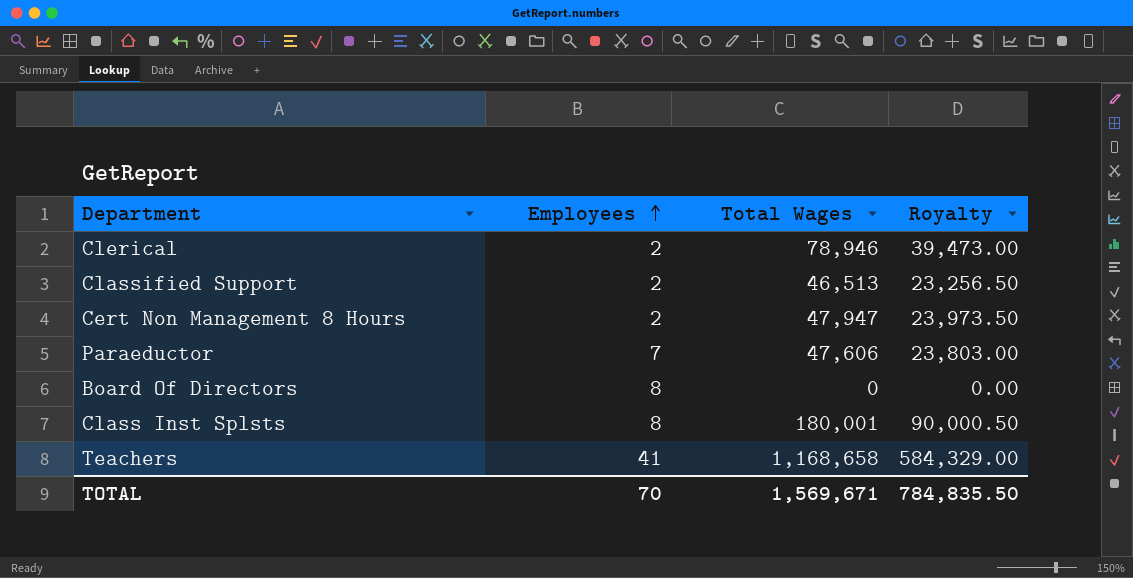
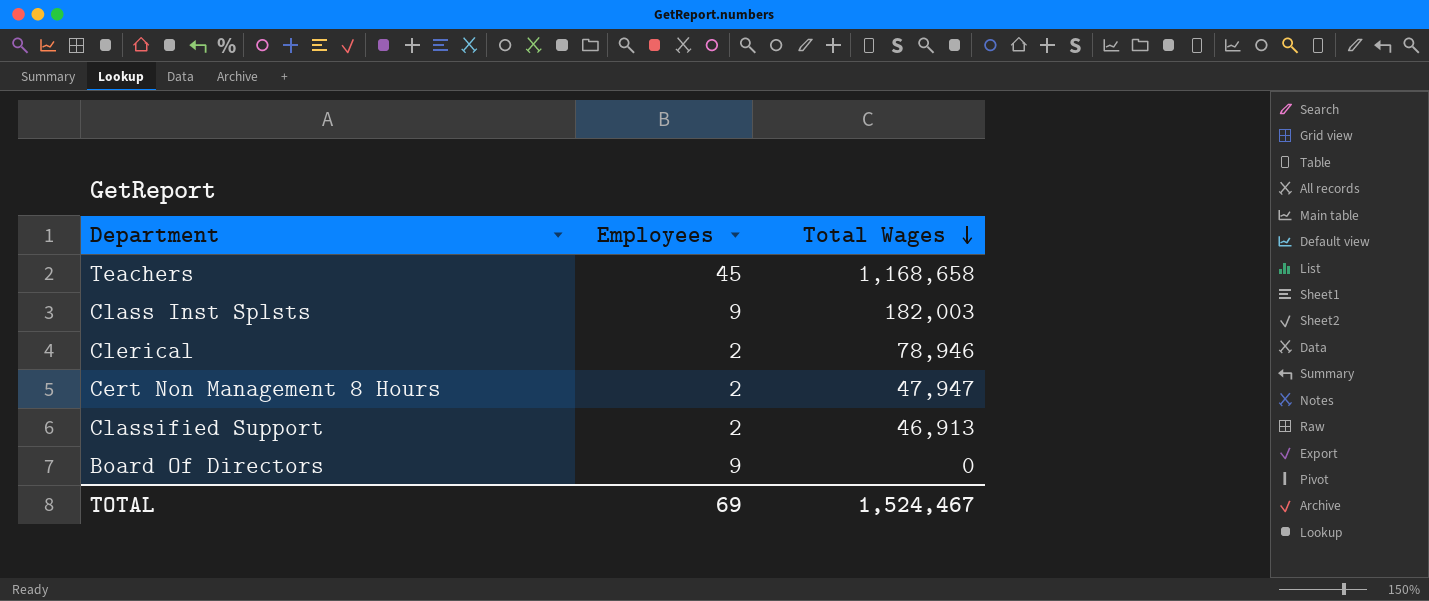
row order: Employees ascending -> Total Wages descending
column Royalty | formula: [Total Wages] * 0.5 -> none
row Paraeductor: 7 | 47,606 | 23,803.00 -> none
Teachers | Employees: 41 -> 45
Class Inst Splsts | Employees: 8 -> 9
Class Inst Splsts | Total Wages: 180,001 -> 182,003
Classified Support | Total Wages: 46,513 -> 46,913
Board Of Directors | Employees: 8 -> 9
TOTAL | Employees: 70 -> 69
TOTAL | Total Wages: 1,569,671 -> 1,524,467

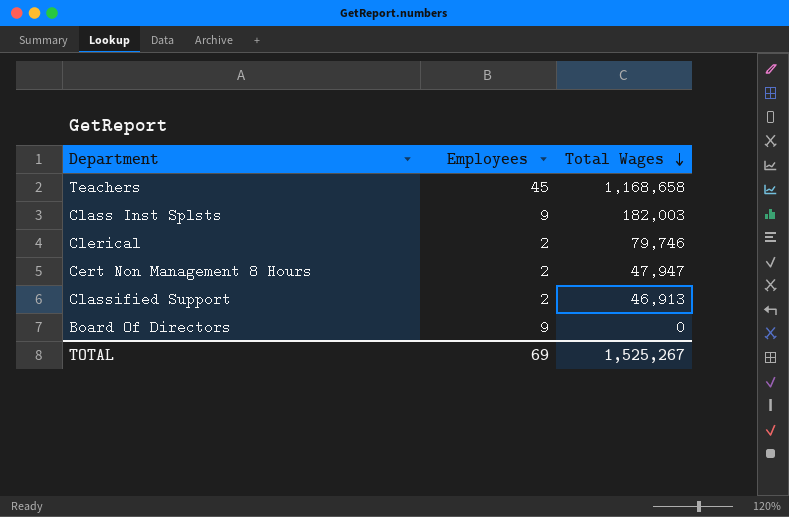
Clerical | Total Wages: 78,946 -> 79,746
TOTAL | Total Wages: 1,524,467 -> 1,525,267

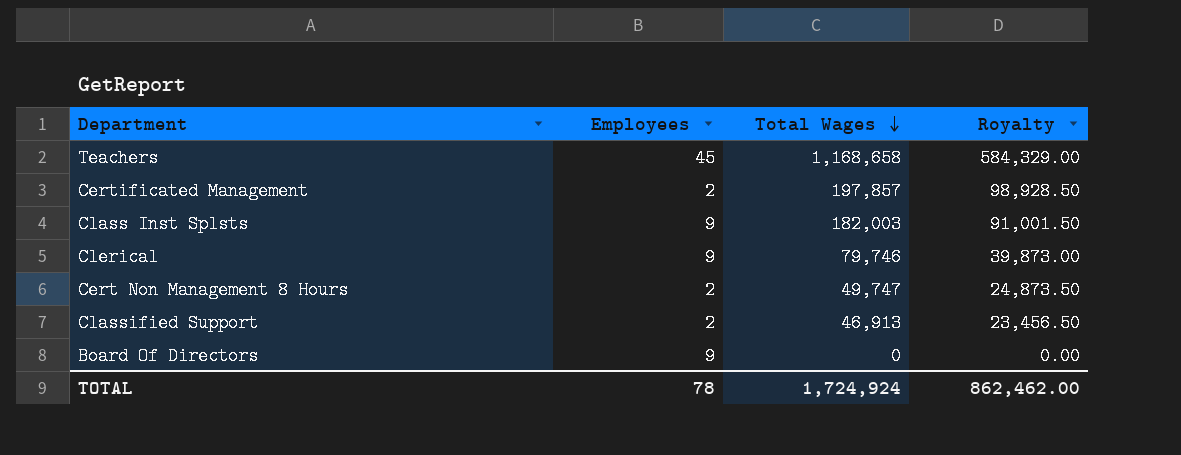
column Royalty | formula: none -> [Total Wages] * 0.5
row Certificated Management: none -> 2 | 197,857 | 98,928.50
Clerical | Employees: 2 -> 9
Cert Non Management 8 Hours | Total Wages: 47,947 -> 49,747
TOTAL | Employees: 69 -> 78
TOTAL | Total Wages: 1,525,267 -> 1,724,924

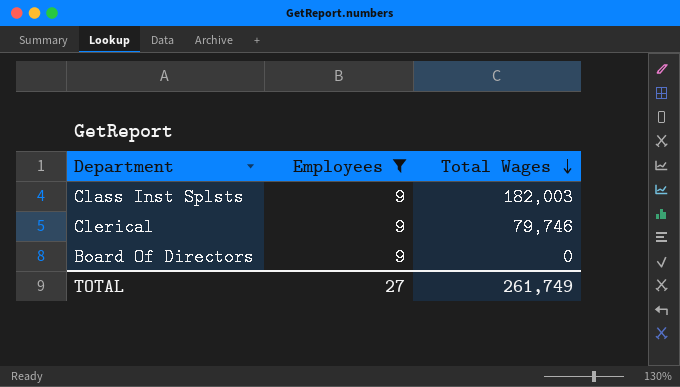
filter: none -> Employees = 9
column Royalty | formula: [Total Wages] * 0.5 -> none
TOTAL | Employees: 78 -> 27
TOTAL | Total Wages: 1,724,924 -> 261,749

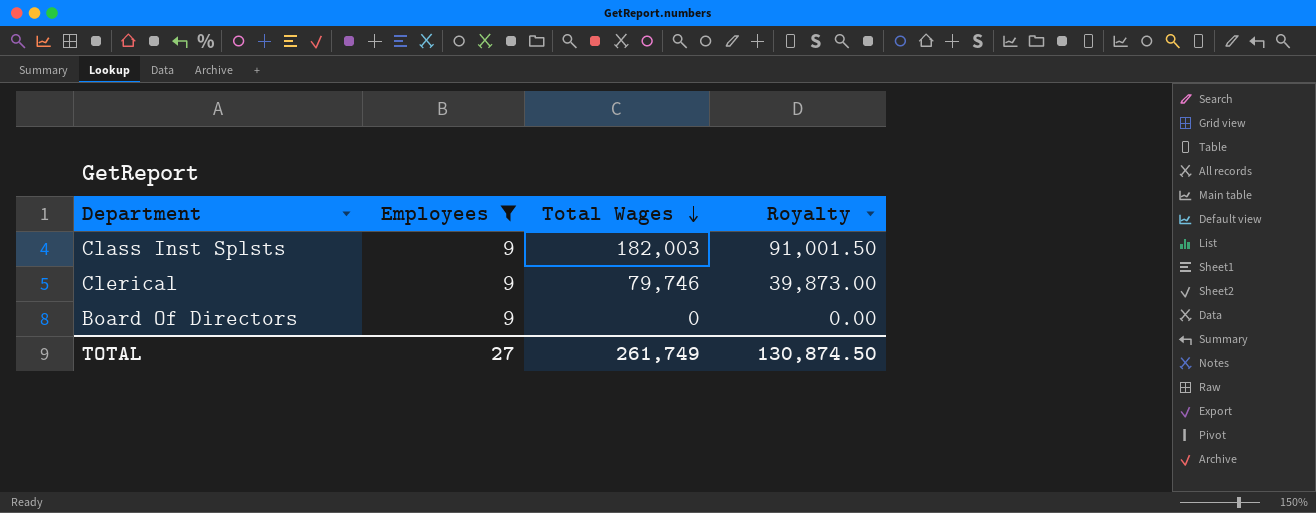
column Royalty | formula: none -> [Total Wages] * 0.5

